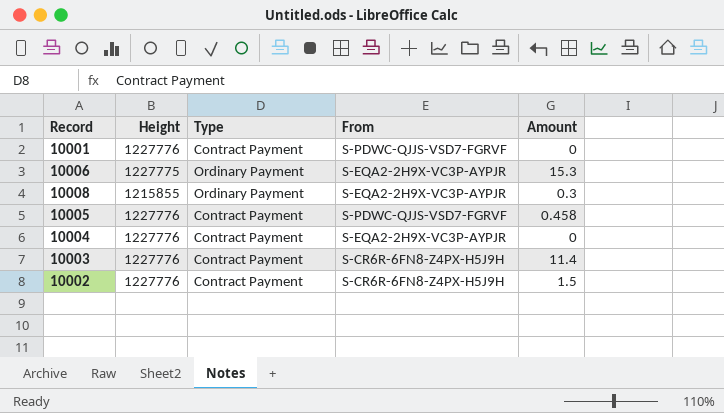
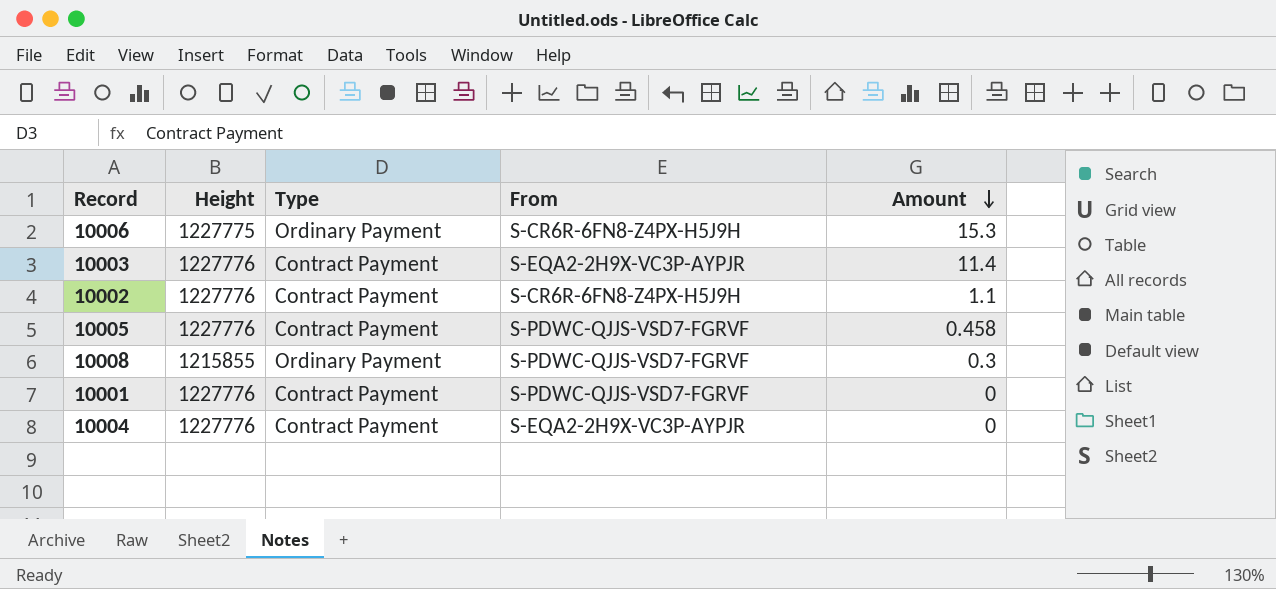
row order: none -> Amount descending
10006 | From: S-EQA2-2H9X-VC3P-AYPJR -> S-CR6R-6FN8-Z4PX-H5J9H
10003 | From: S-CR6R-6FN8-Z4PX-H5J9H -> S-EQA2-2H9X-VC3P-AYPJR
10002 | Amount: 1.5 -> 1.1
10008 | From: S-EQA2-2H9X-VC3P-AYPJR -> S-PDWC-QJJS-VSD7-FGRVF

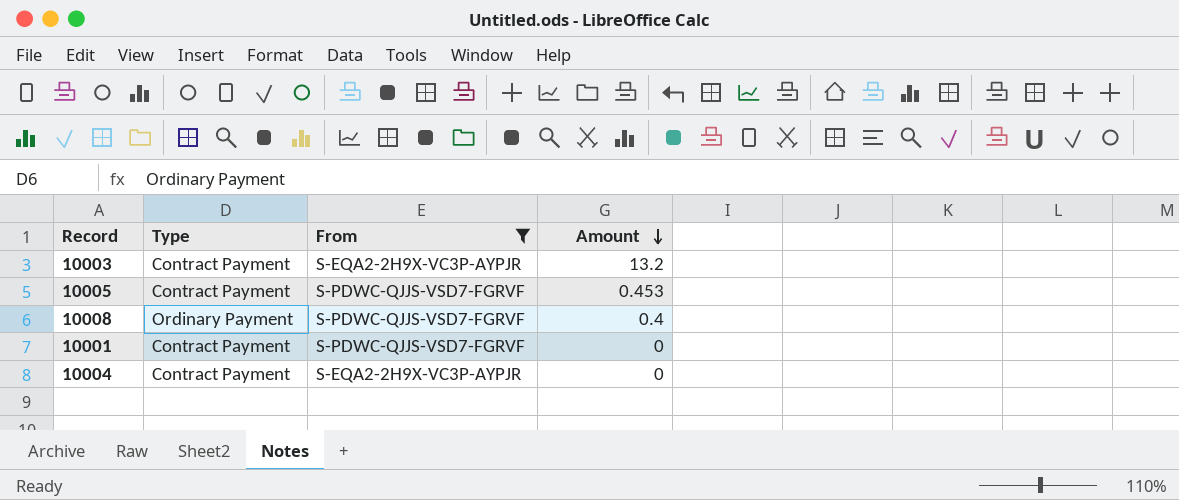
filter: none -> From != S-CR6R-6FN8-Z4PX-H5J9H
column Height | position: 2 -> none
10003 | Amount: 11.4 -> 13.2
10005 | Amount: 0.458 -> 0.453
10008 | Amount: 0.3 -> 0.4

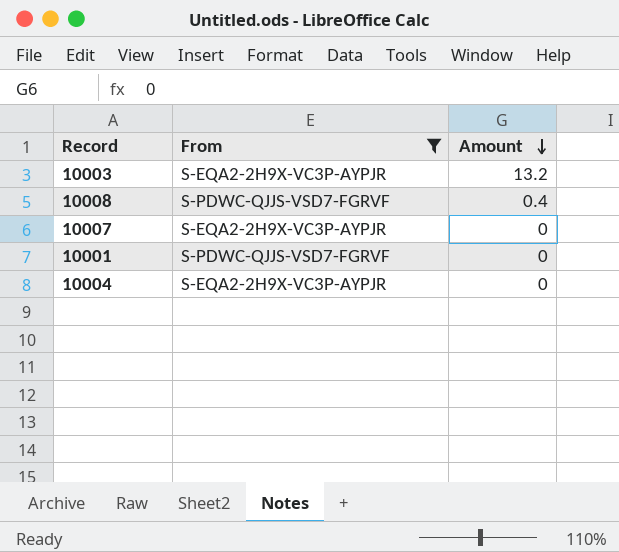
column Type | position: 2 -> none
row 10005: Contract Payment | S-PDWC-QJJS-VSD7-FGRVF | 0.453 -> none
row 10007: none -> S-EQA2-2H9X-VC3P-AYPJR | 0

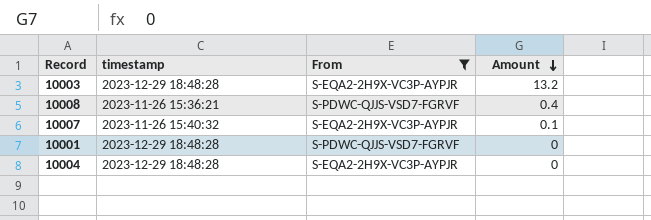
column timestamp | position: none -> 2
10007 | Amount: 0 -> 0.1

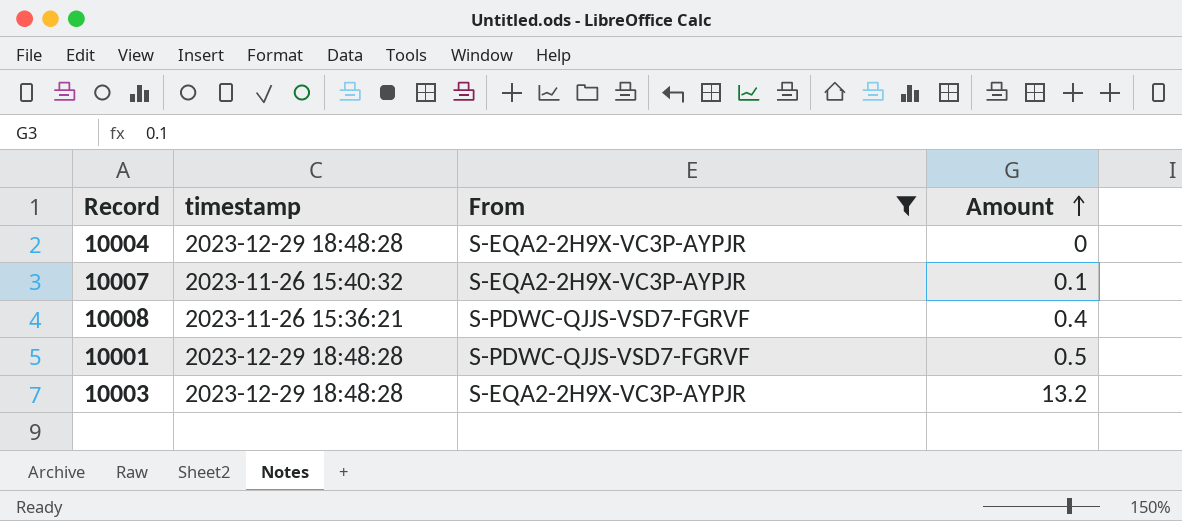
row order: Amount descending -> Amount ascending
10001 | Amount: 0 -> 0.5

